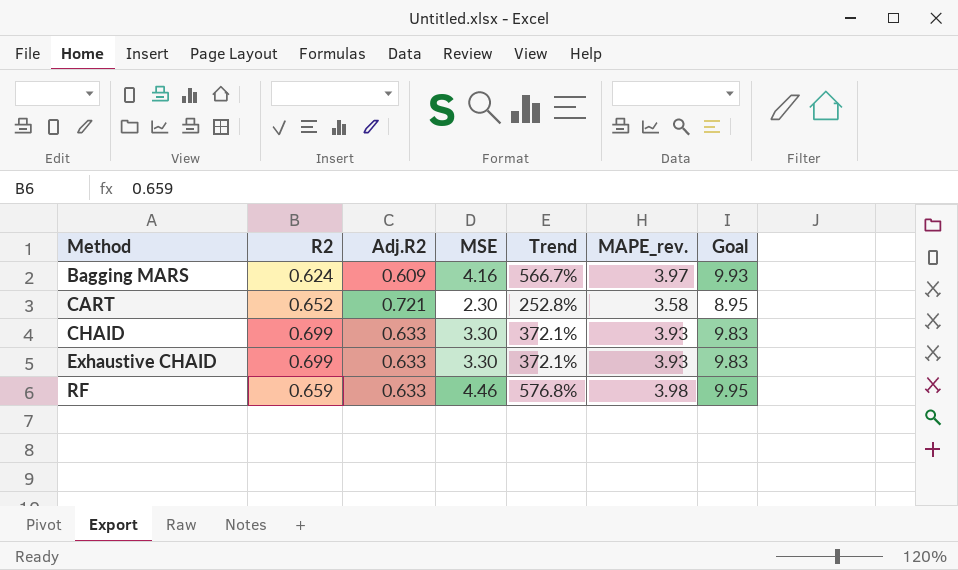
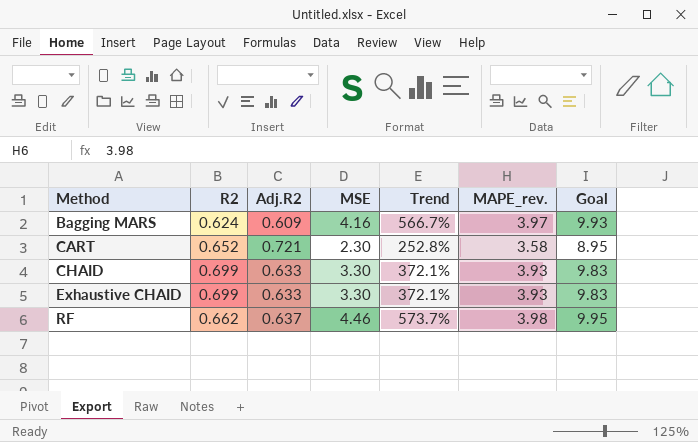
RF | R2: 0.659 -> 0.662
RF | Adj.R2: 0.633 -> 0.637
RF | Trend: 576.8% -> 573.7%

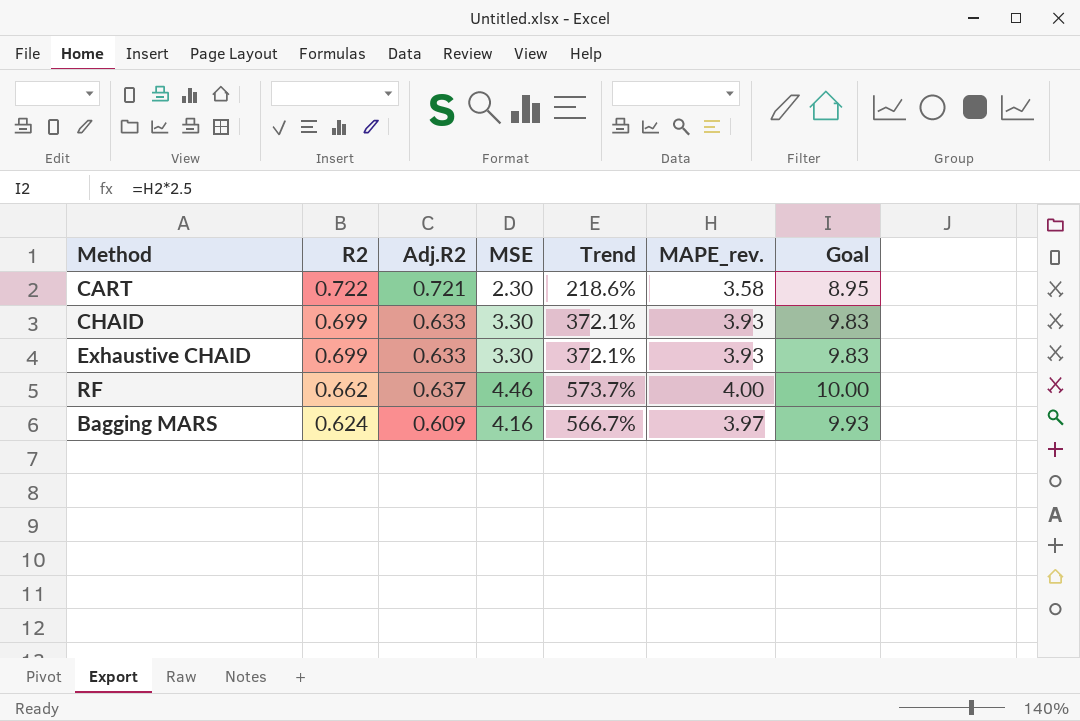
row order: Method ascending -> R2 descending
CART | R2: 0.652 -> 0.722
CART | Trend: 252.8% -> 218.6%
RF | MAPE_rev.: 3.98 -> 4.00
RF | Goal: 9.95 -> 10.00

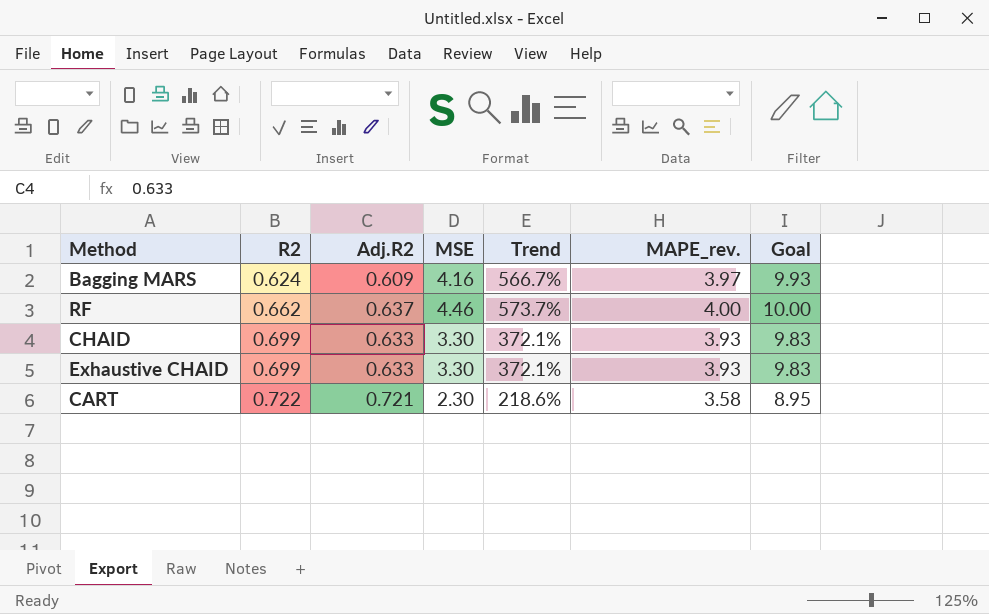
row order: R2 descending -> R2 ascending

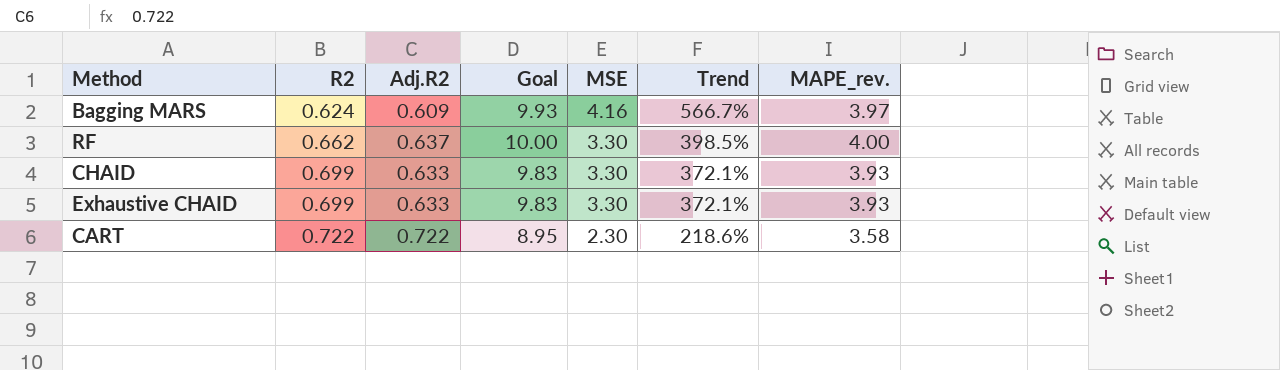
column Goal | position: 7 -> 4
RF | MSE: 4.46 -> 3.30
RF | Trend: 573.7% -> 398.5%
CART | Adj.R2: 0.721 -> 0.722

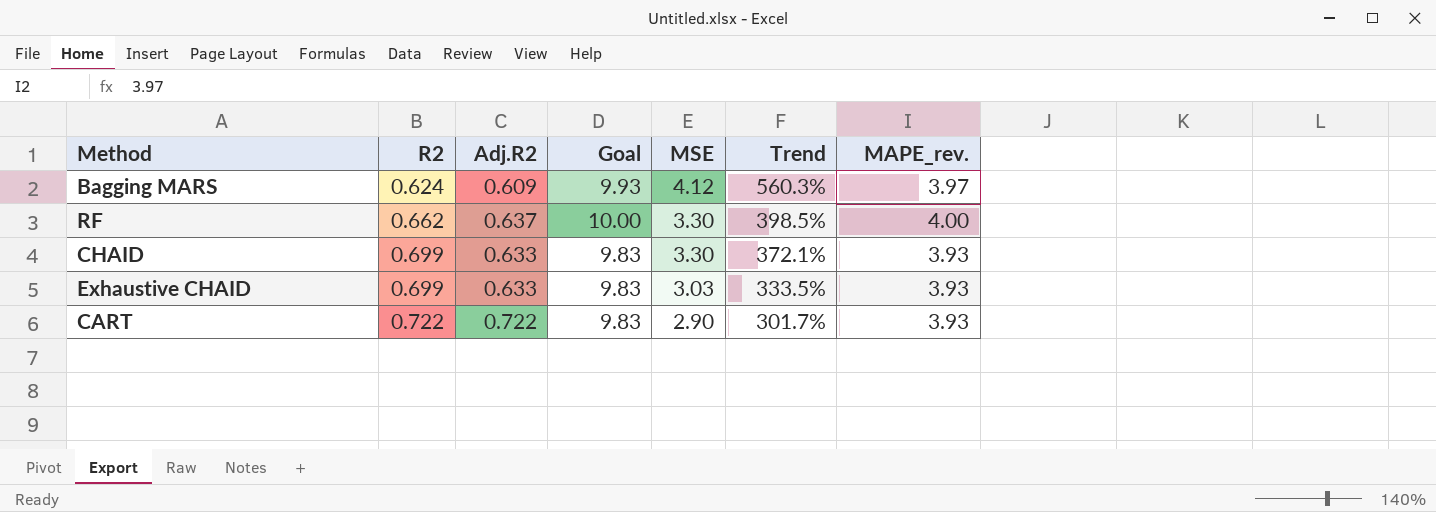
Bagging MARS | MSE: 4.16 -> 4.12
Bagging MARS | Trend: 566.7% -> 560.3%
Exhaustive CHAID | MSE: 3.30 -> 3.03
Exhaustive CHAID | Trend: 372.1% -> 333.5%
CART | Goal: 8.95 -> 9.83
CART | MSE: 2.30 -> 2.90
CART | Trend: 218.6% -> 301.7%
CART | MAPE_rev.: 3.58 -> 3.93

